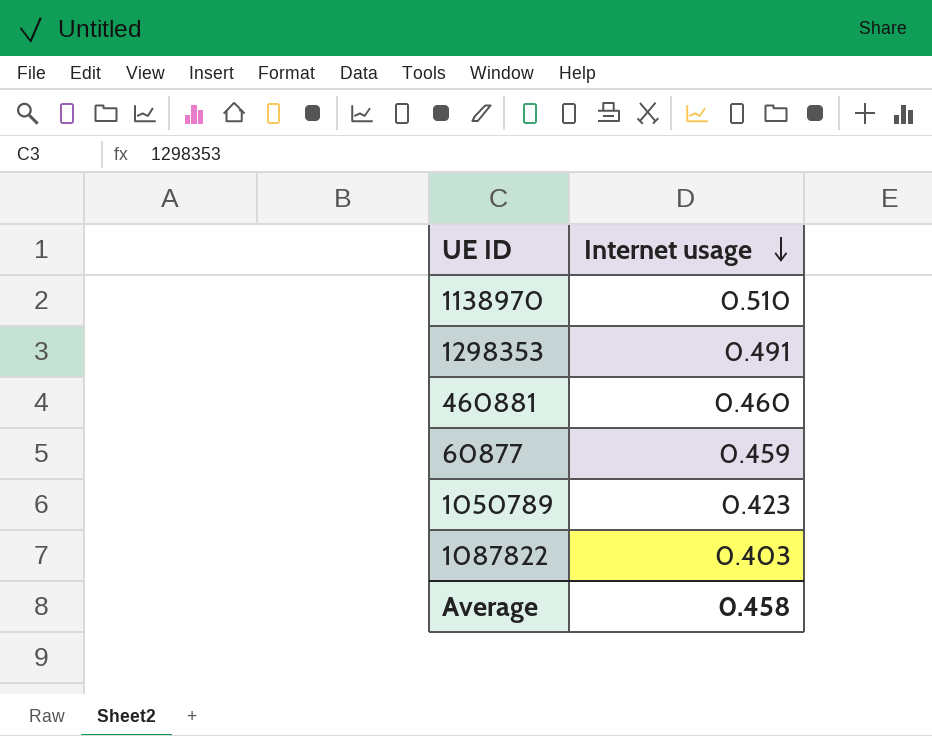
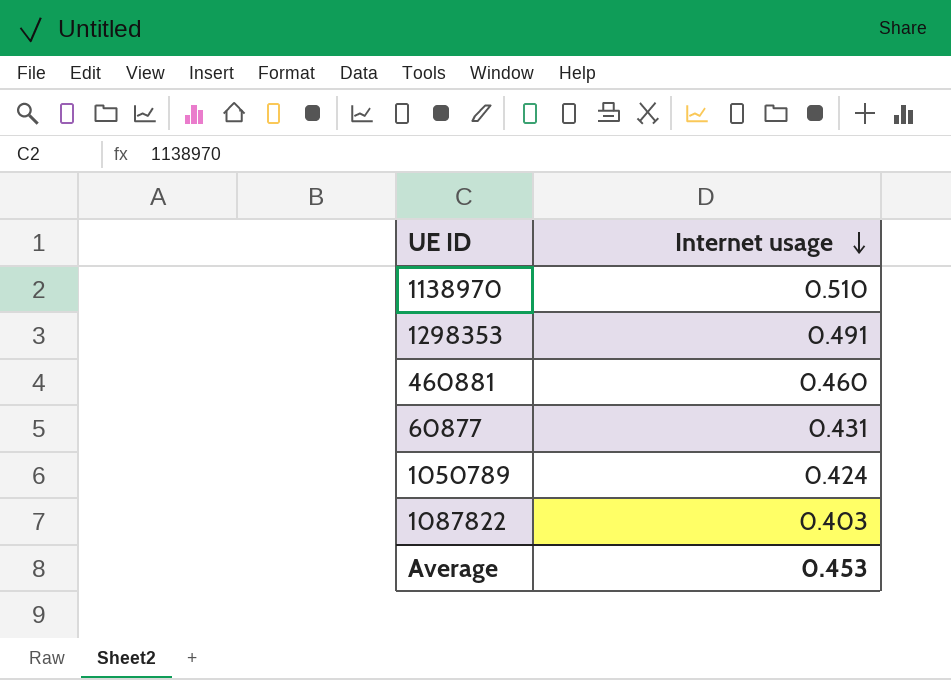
60877 | Internet usage: 0.459 -> 0.431
1050789 | Internet usage: 0.423 -> 0.424
Average | Internet usage: 0.458 -> 0.453

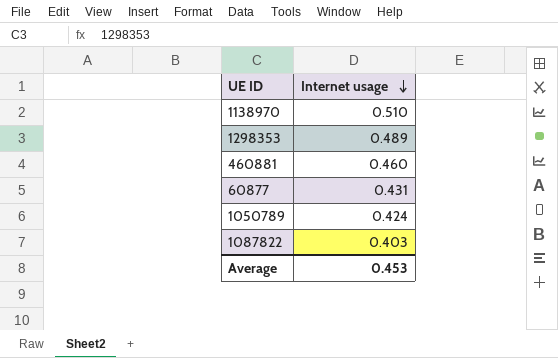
1298353 | Internet usage: 0.491 -> 0.489

